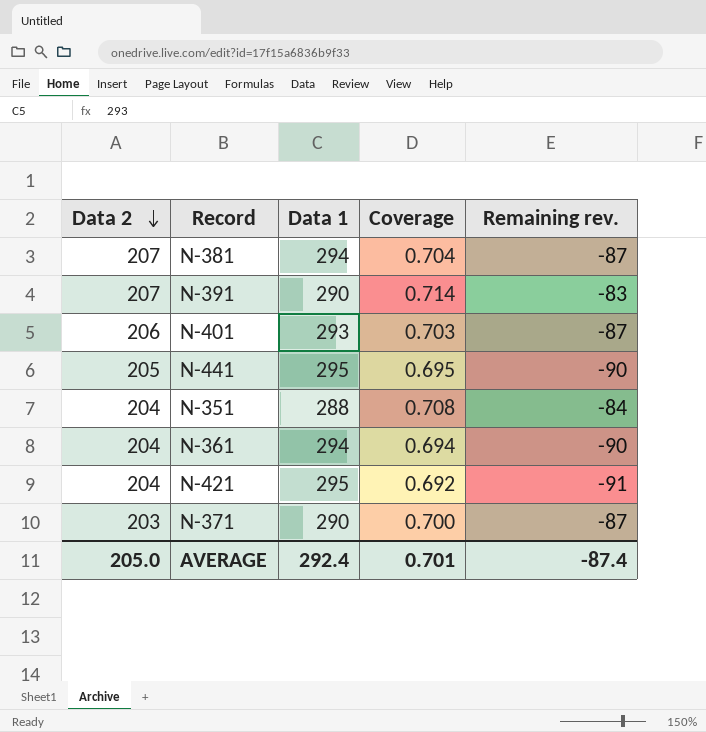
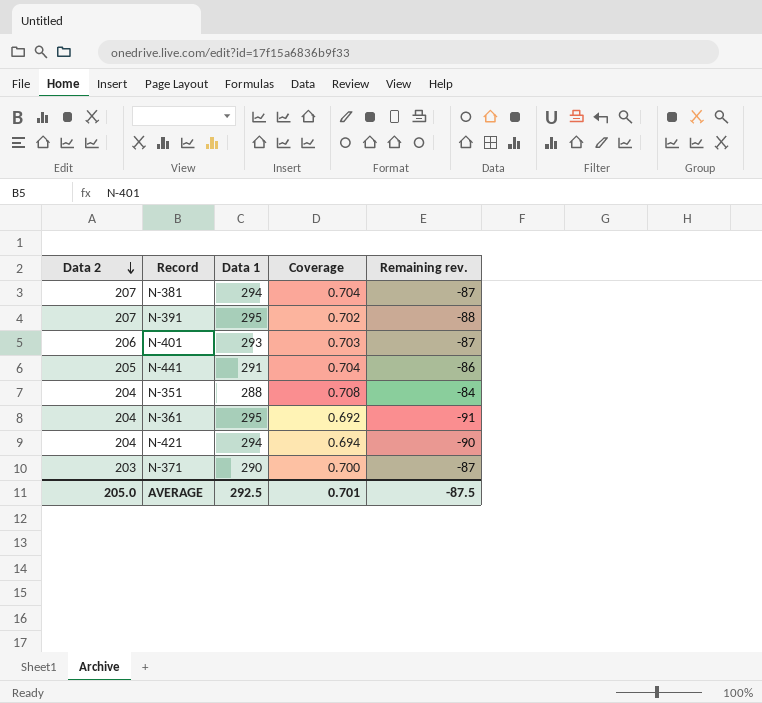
N-391 | Data 1: 290 -> 295
N-391 | Coverage: 0.714 -> 0.702
N-391 | Remaining rev.: -83 -> -88
N-441 | Data 1: 295 -> 291
N-441 | Coverage: 0.695 -> 0.704
N-441 | Remaining rev.: -90 -> -86
N-361 | Data 1: 294 -> 295
N-361 | Coverage: 0.694 -> 0.692
N-361 | Remaining rev.: -90 -> -91
N-421 | Data 1: 295 -> 294
N-421 | Coverage: 0.692 -> 0.694
N-421 | Remaining rev.: -91 -> -90
AVERAGE | Data 1: 292.4 -> 292.5
AVERAGE | Remaining rev.: -87.4 -> -87.5

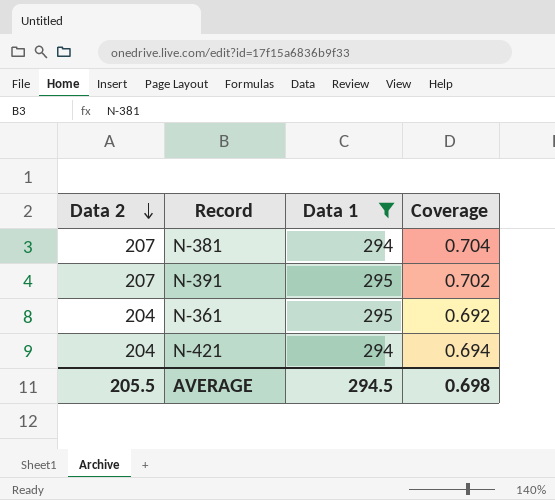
filter: none -> Data 1 >= 294
column Remaining rev. | formula: [Data 2] - [Data 1] -> none
AVERAGE | Data 2: 205.0 -> 205.5
AVERAGE | Data 1: 292.5 -> 294.5
AVERAGE | Coverage: 0.701 -> 0.698

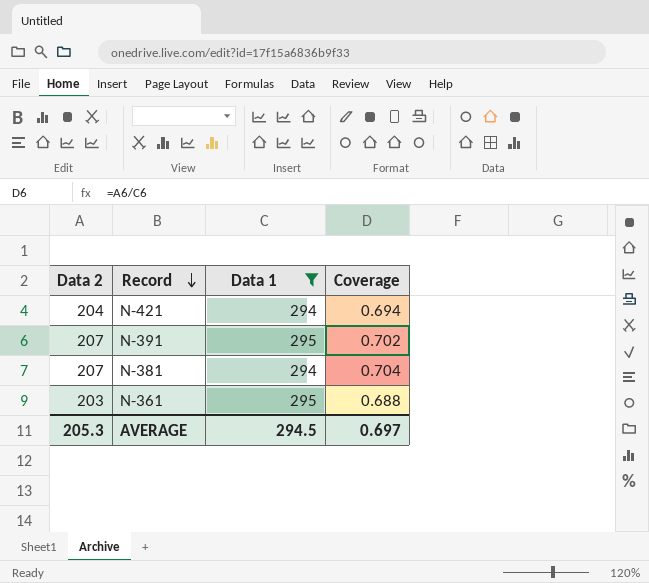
row order: Data 2 descending -> Record descending
N-361 | Data 2: 204 -> 203
N-361 | Coverage: 0.692 -> 0.688
AVERAGE | Data 2: 205.5 -> 205.3
AVERAGE | Coverage: 0.698 -> 0.697

